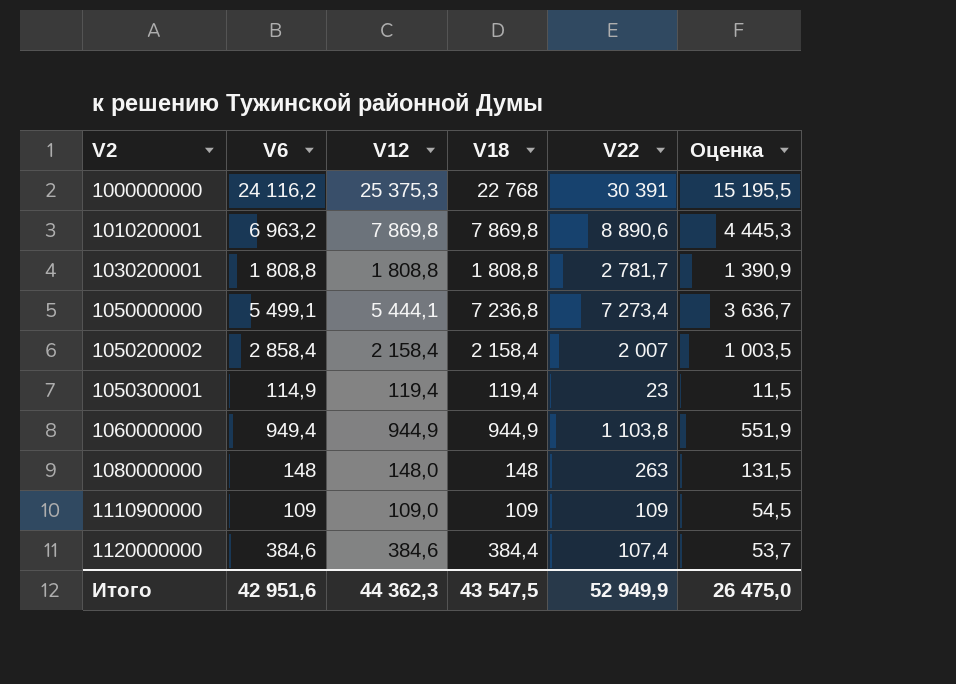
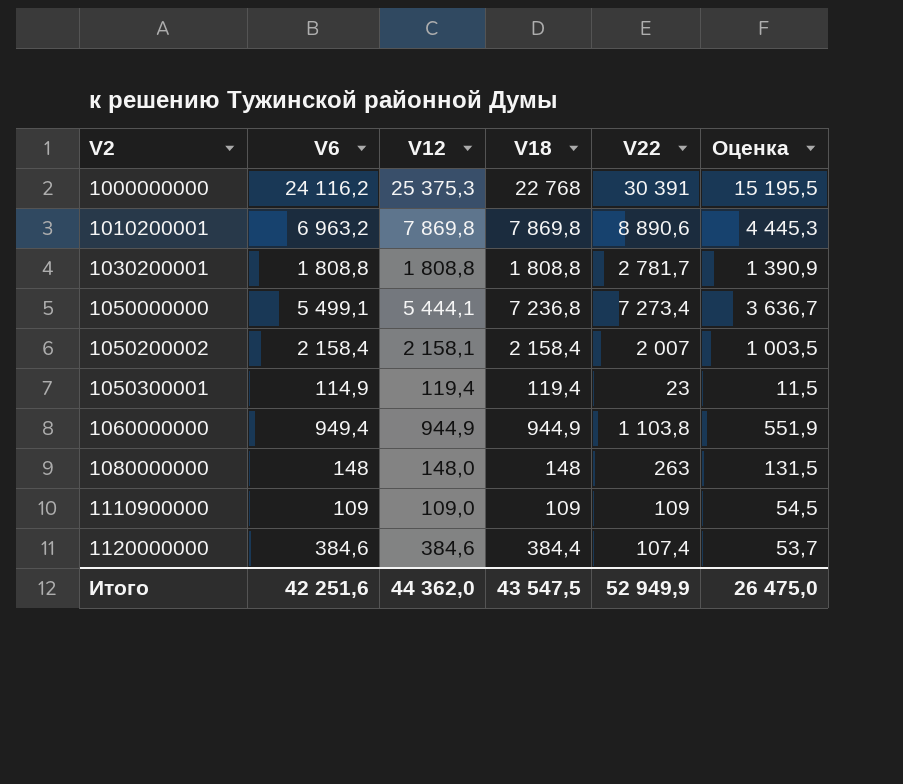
1050200002 | V6: 2 858,4 -> 2 158,4
1050200002 | V12: 2 158,4 -> 2 158,1
Итого | V6: 42 951,6 -> 42 251,6
Итого | V12: 44 362,3 -> 44 362,0

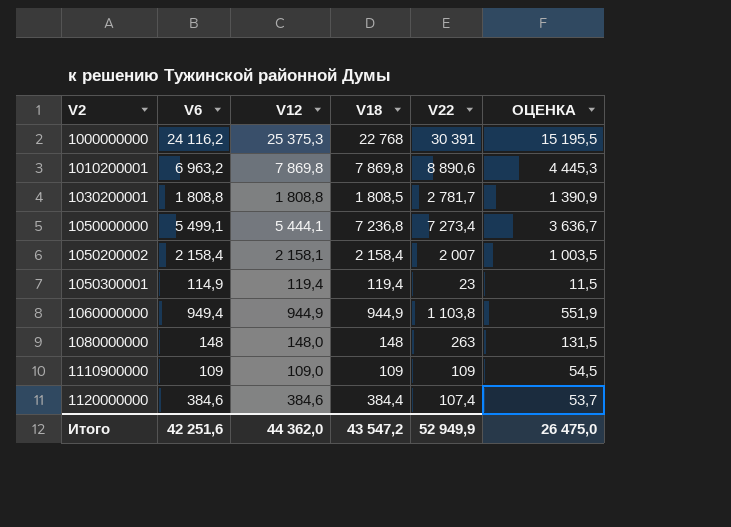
column name: Оценка -> ОЦЕНКА
1030200001 | V18: 1 808,8 -> 1 808,5
Итого | V18: 43 547,5 -> 43 547,2

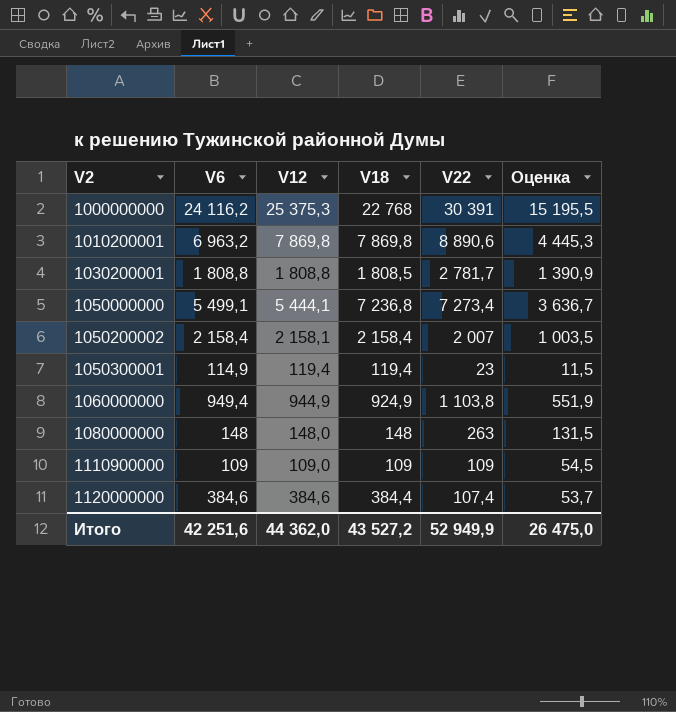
column name: ОЦЕНКА -> Оценка
1060000000 | V18: 944,9 -> 924,9
Итого | V18: 43 547,2 -> 43 527,2

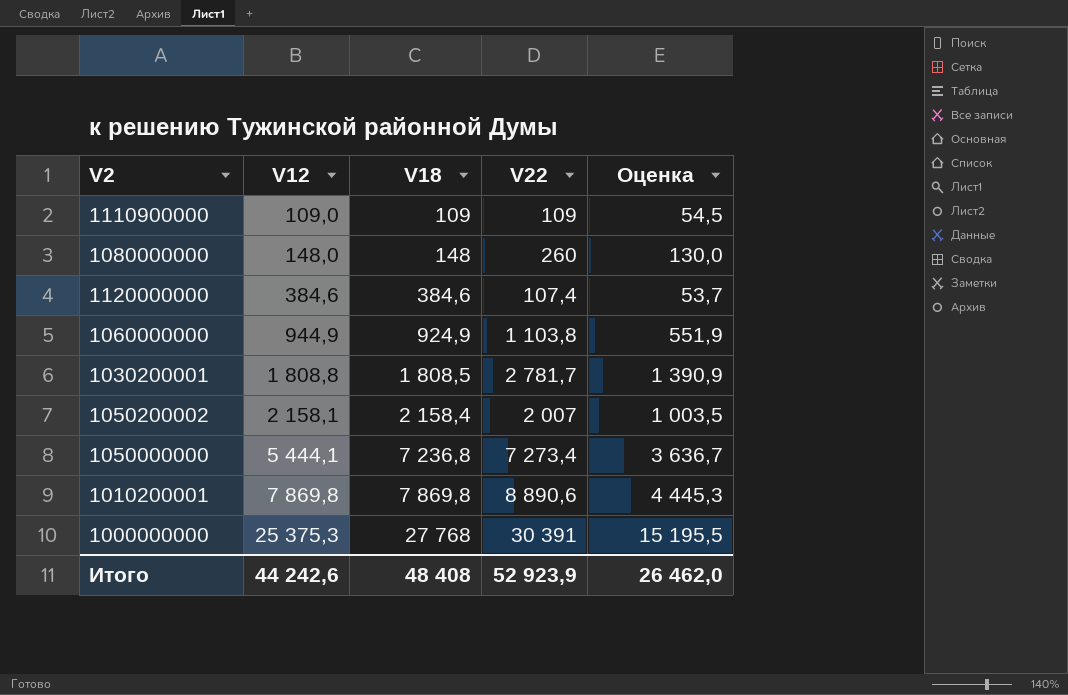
row order: V2 ascending -> V12 ascending
column V6 | position: 2 -> none
row 1050300001: 114,9 | 119,4 | 119,4 | 23 | 11,5 -> none
1080000000 | V22: 263 -> 260
1080000000 | Оценка: 131,5 -> 130,0
1120000000 | V18: 384,4 -> 384,6
1000000000 | V18: 22 768 -> 27 768
Итого | V12: 44 362,0 -> 44 242,6
Итого | V18: 43 527,2 -> 48 408
Итого | V22: 52 949,9 -> 52 923,9
Итого | Оценка: 26 475,0 -> 26 462,0

